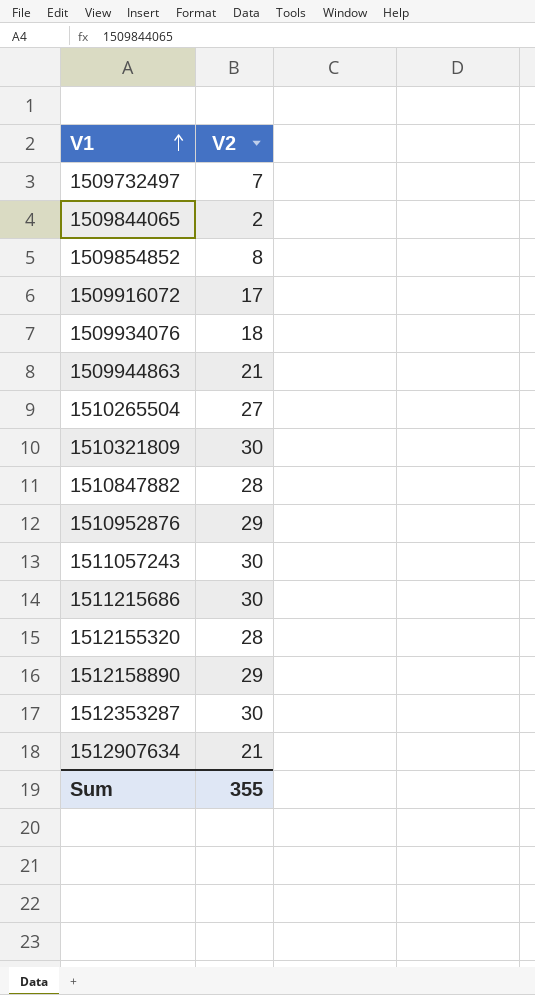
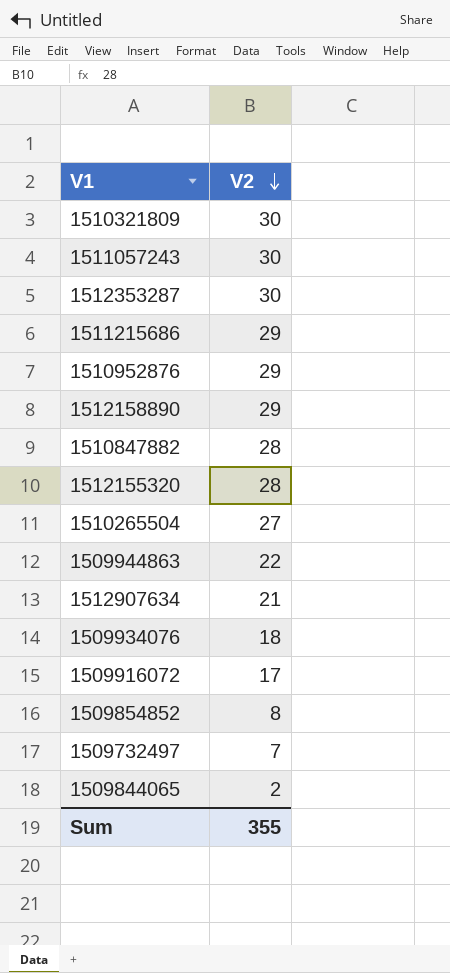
row order: V1 ascending -> V2 descending
1511215686 | V2: 30 -> 29
1509944863 | V2: 21 -> 22

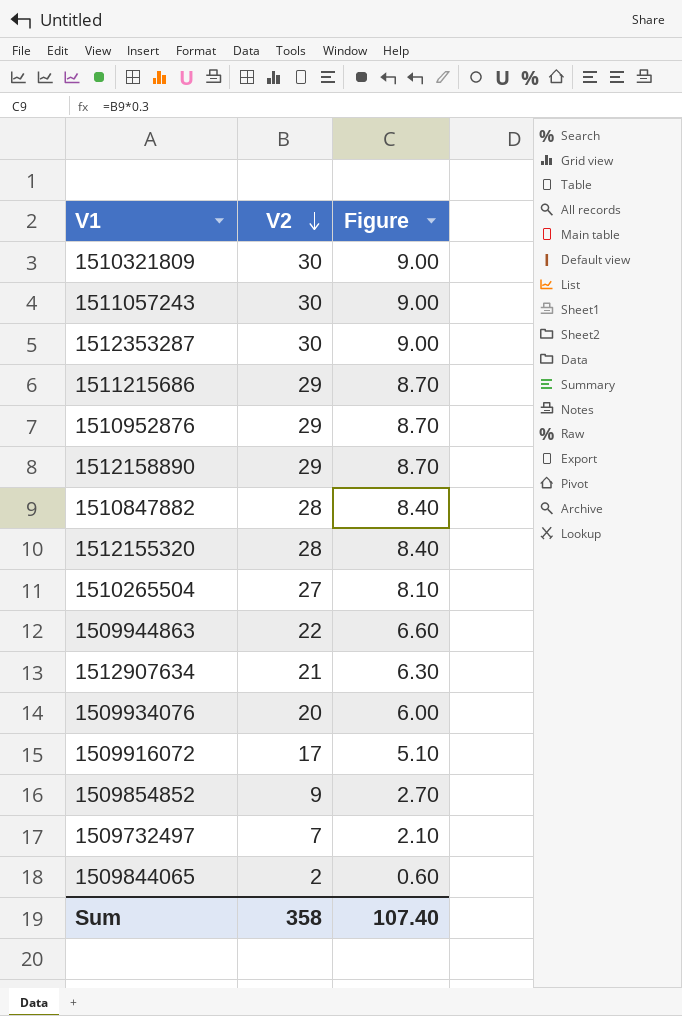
column Figure | formula: none -> [V2] * 0.3
1509934076 | V2: 18 -> 20
1509854852 | V2: 8 -> 9
Sum | V2: 355 -> 358

